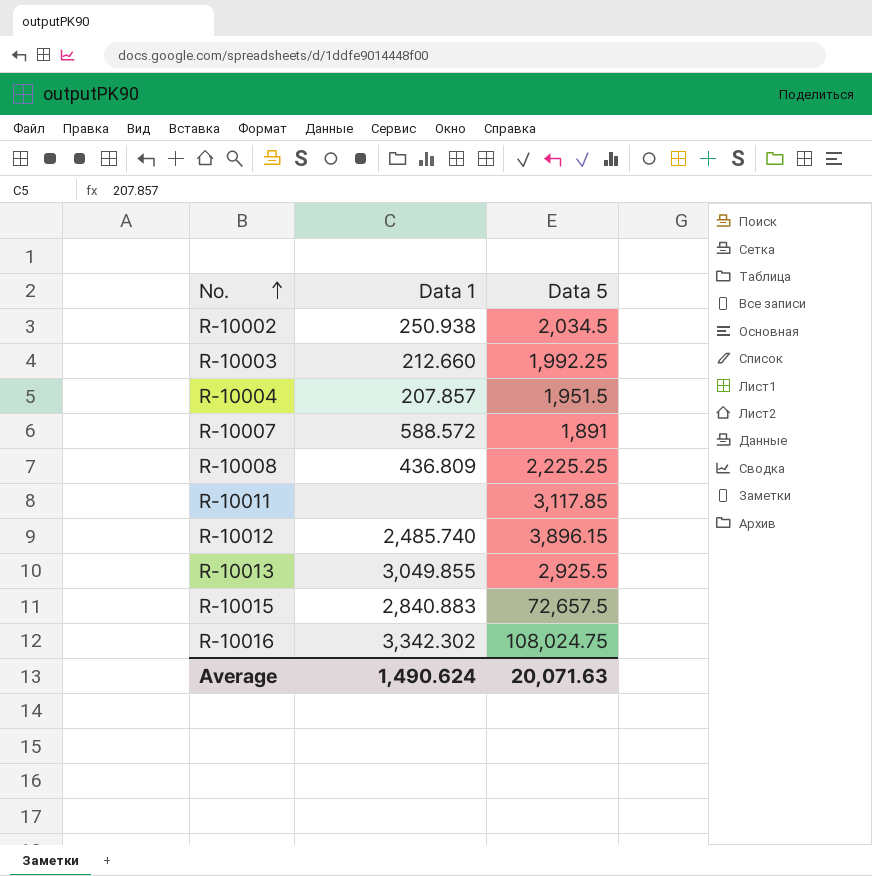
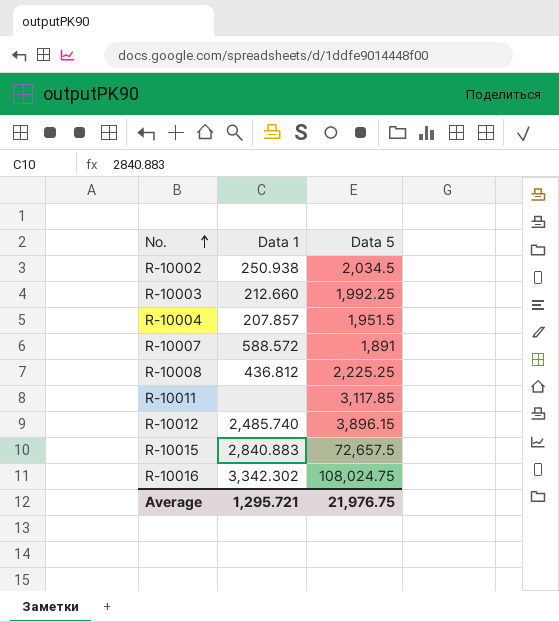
row R-10013: 3,049.855 | 2,925.5 -> none
R-10008 | Data 1: 436.809 -> 436.812
Average | Data 1: 1,490.624 -> 1,295.721
Average | Data 5: 20,071.63 -> 21,976.75

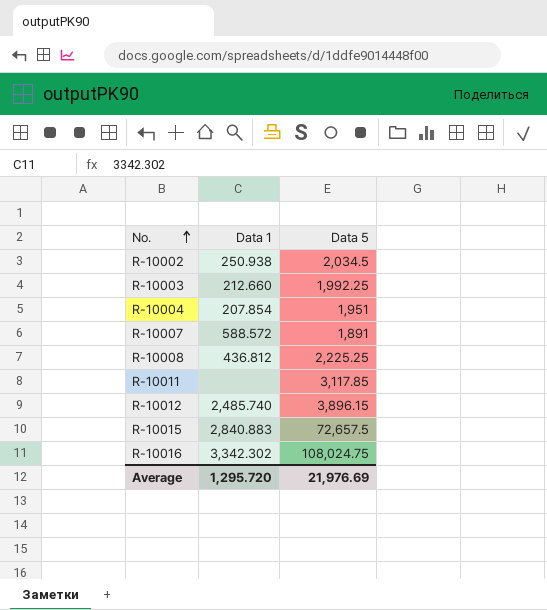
R-10004 | Data 1: 207.857 -> 207.854
R-10004 | Data 5: 1,951.5 -> 1,951
Average | Data 1: 1,295.721 -> 1,295.720
Average | Data 5: 21,976.75 -> 21,976.69

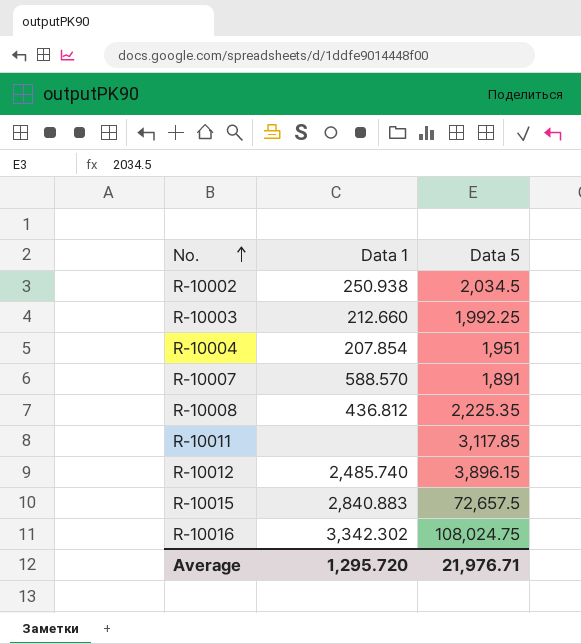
R-10007 | Data 1: 588.572 -> 588.570
R-10008 | Data 5: 2,225.25 -> 2,225.35
Average | Data 5: 21,976.69 -> 21,976.71

